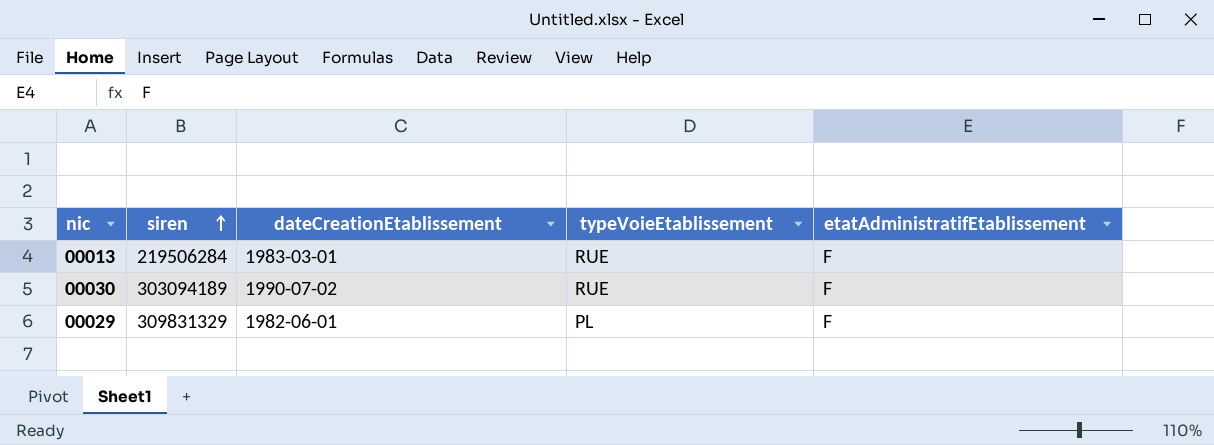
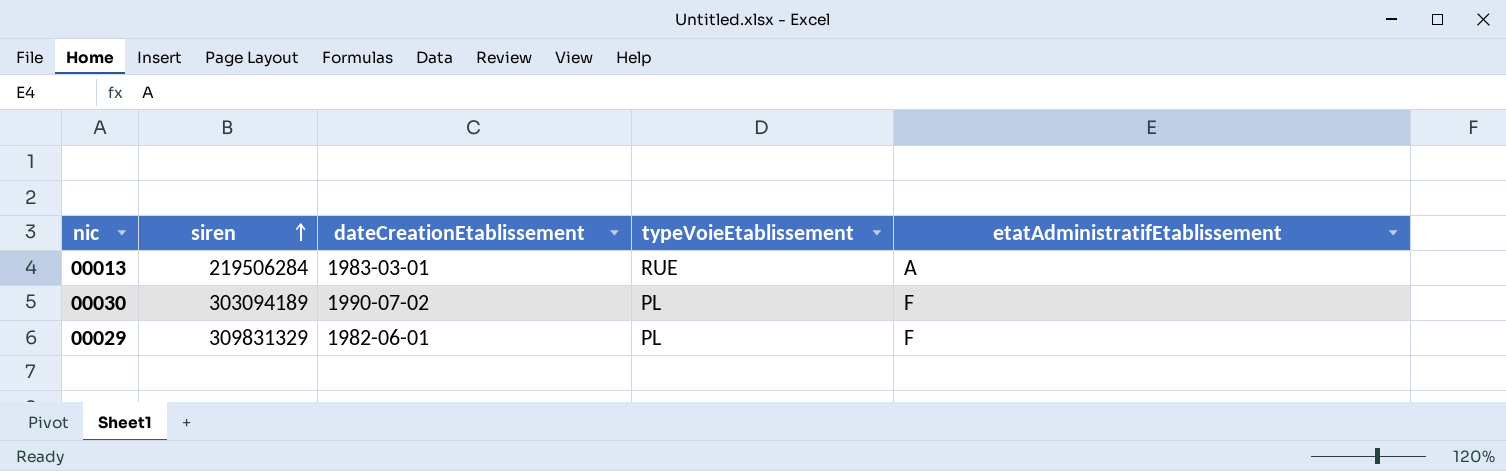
00013 | etatAdministratifEtablissement: F -> A
00030 | typeVoieEtablissement: RUE -> PL

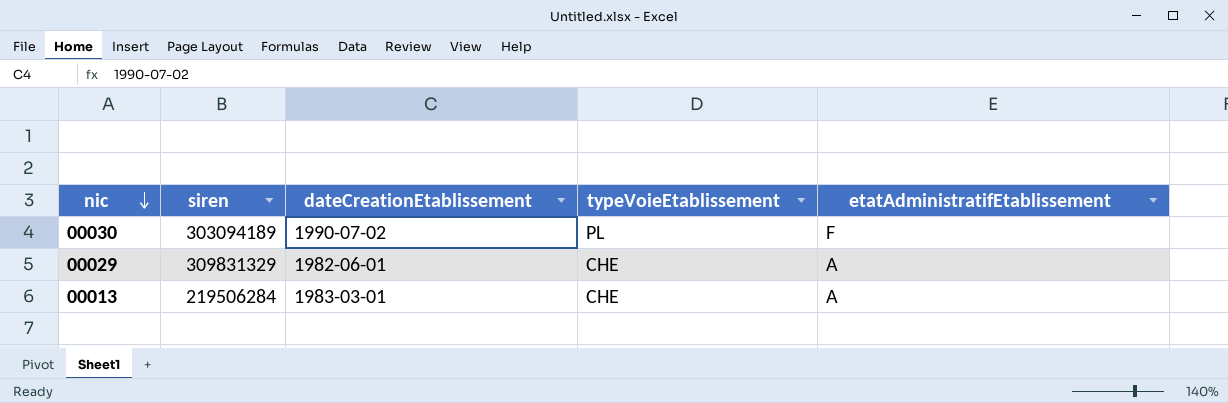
row order: siren ascending -> nic descending
00029 | typeVoieEtablissement: PL -> CHE
00029 | etatAdministratifEtablissement: F -> A
00013 | typeVoieEtablissement: RUE -> CHE

